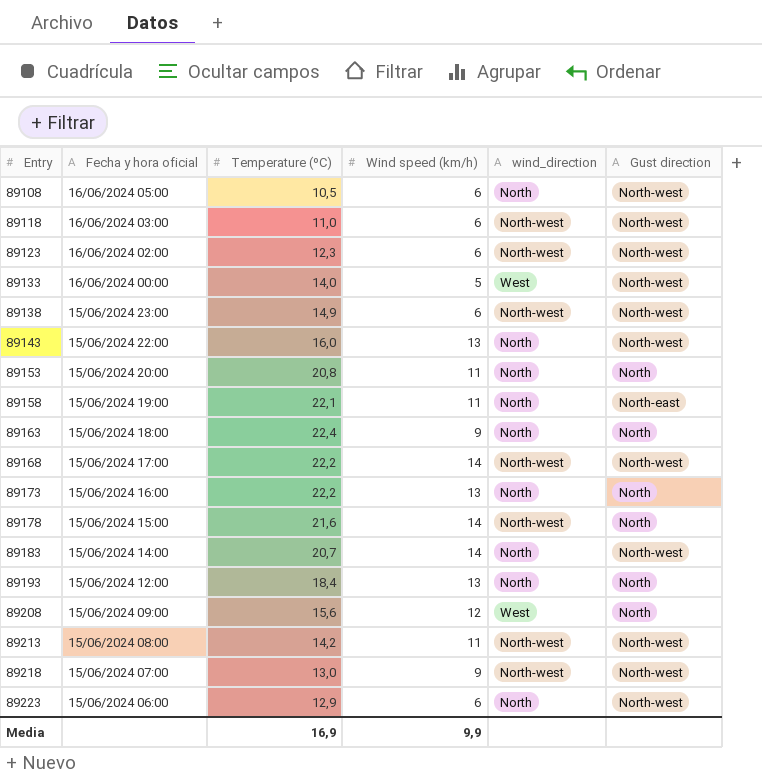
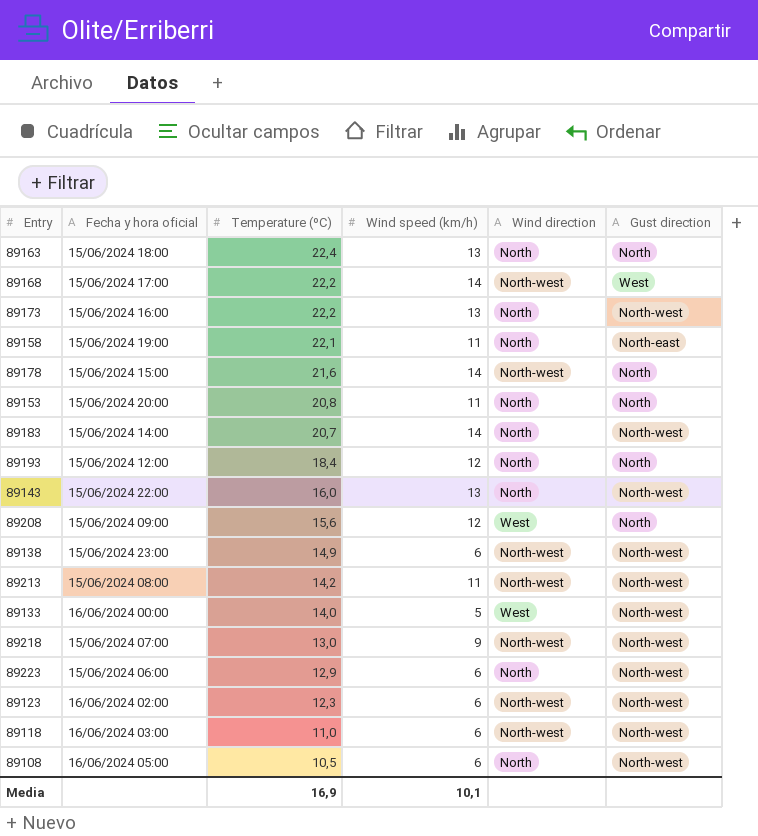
row order: Entry ascending -> Temperature (ºC) descending
column name: wind_direction -> Wind direction
89163 | Wind speed (km/h): 9 -> 13
89168 | Gust direction: North-west -> West
89173 | Gust direction: North -> North-west
89193 | Wind speed (km/h): 13 -> 12
Media | Wind speed (km/h): 9,9 -> 10,1

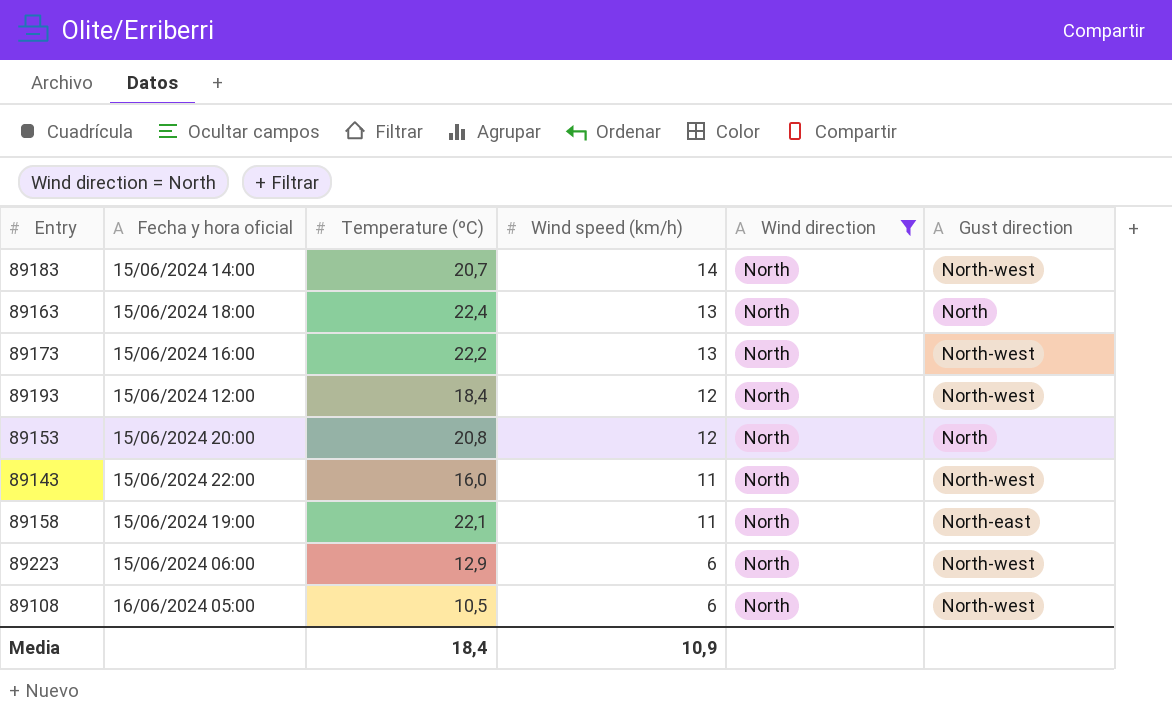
filter: none -> Wind direction = North
row order: Temperature (ºC) descending -> Wind speed (km/h) descending
89193 | Gust direction: North -> North-west
89153 | Wind speed (km/h): 11 -> 12
89143 | Wind speed (km/h): 13 -> 11
Media | Temperature (ºC): 16,9 -> 18,4
Media | Wind speed (km/h): 10,1 -> 10,9

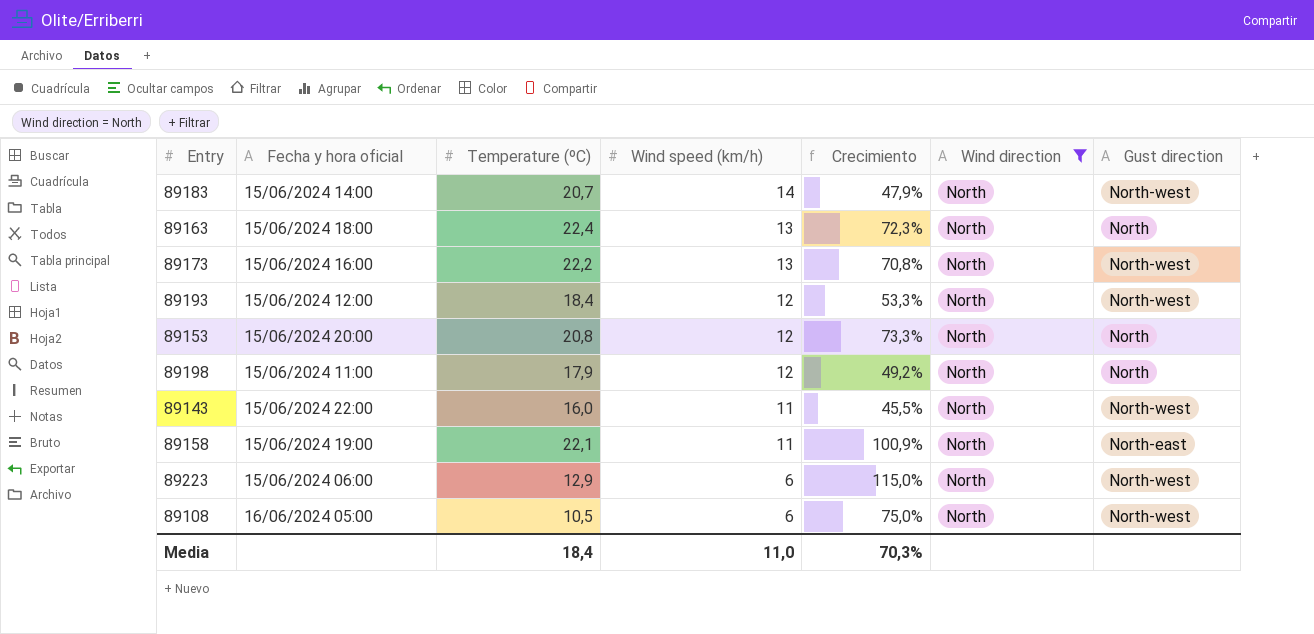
column Crecimiento | formula: none -> ([Temperature (ºC)] - [Wind speed (km/h)]) / [Wind speed (km/h)]
row 89198: none -> 15/06/2024 11:00 | 17,9 | 12 | 49,2% | North | North
Media | Wind speed (km/h): 10,9 -> 11,0

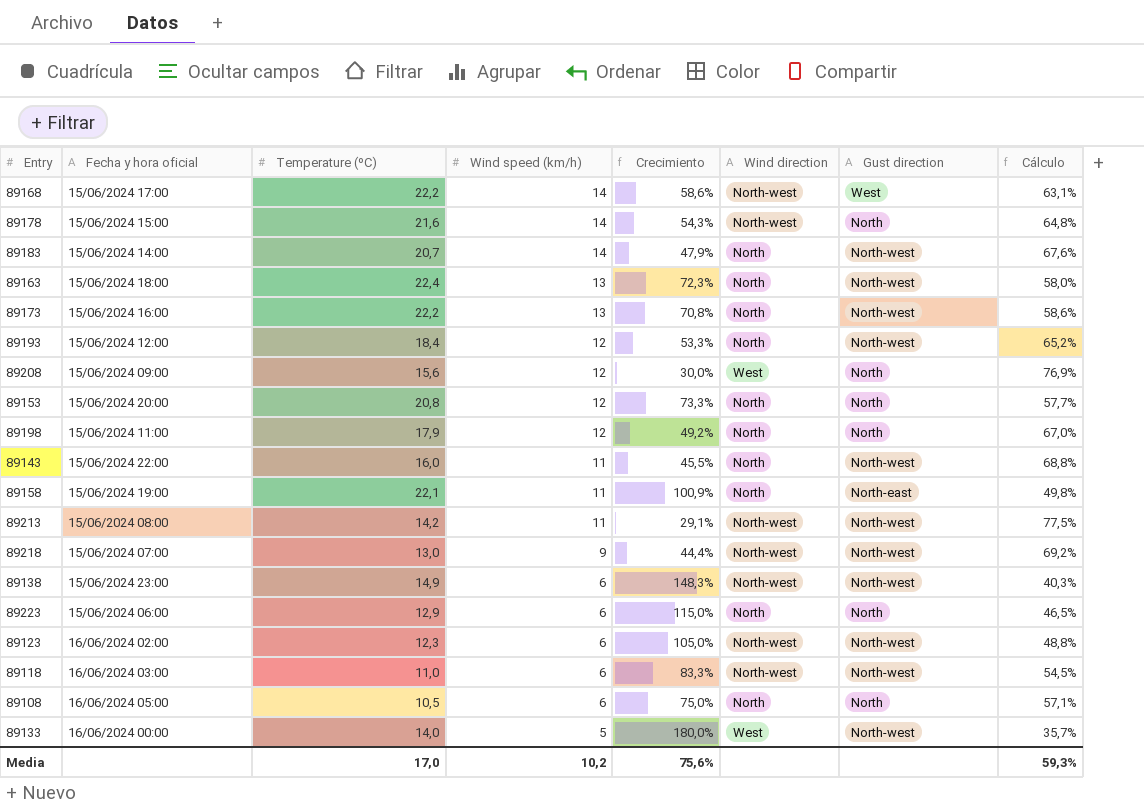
filter: Wind direction = North -> none
column Cálculo | formula: none -> [Wind speed (km/h)] / [Temperature (ºC)]
89163 | Gust direction: North -> North-west
89223 | Gust direction: North-west -> North
89108 | Gust direction: North-west -> North
Media | Temperature (ºC): 18,4 -> 17,0
Media | Wind speed (km/h): 11,0 -> 10,2
Media | Crecimiento: 70,3% -> 75,6%

